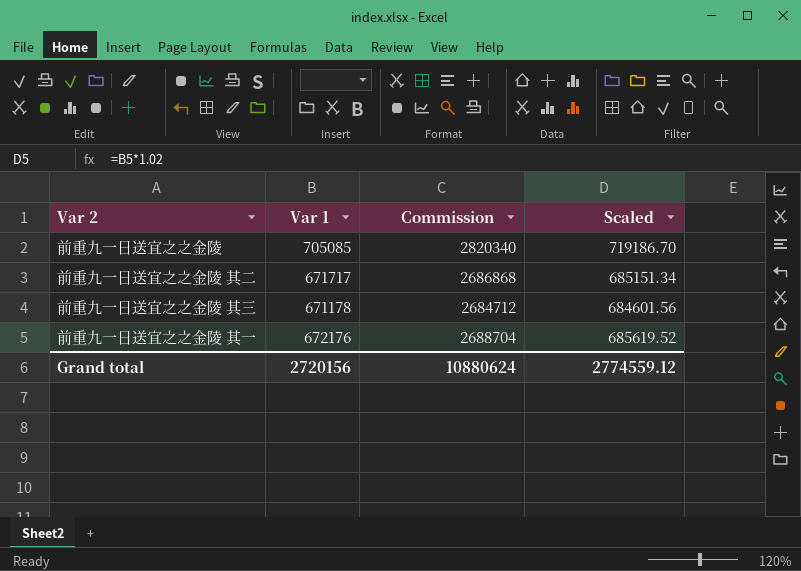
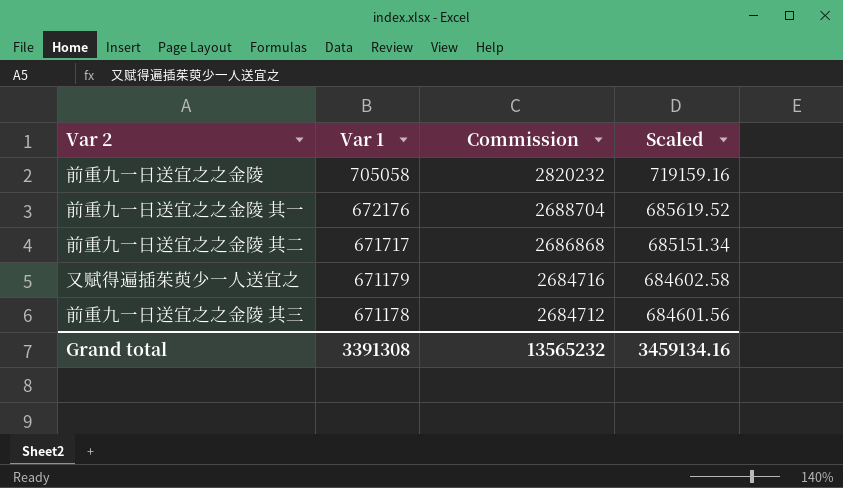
row order: none -> Var 1 descending
前重九一日送宜之之金陵 | Var 1: 705085 -> 705058
前重九一日送宜之之金陵 | Commission: 2820340 -> 2820232
前重九一日送宜之之金陵 | Scaled: 719186.70 -> 719159.16
row 又赋得遍插茱萸少一人送宜之: none -> 671179 | 2684716 | 684602.58
Grand total | Var 1: 2720156 -> 3391308
Grand total | Commission: 10880624 -> 13565232
Grand total | Scaled: 2774559.12 -> 3459134.16

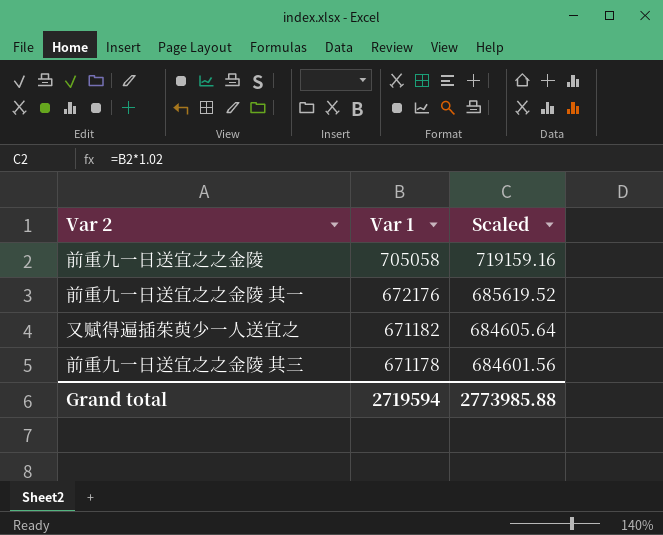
column Commission | formula: [Var 1] * 4 -> none
row 前重九一日送宜之之金陵 其二: 671717 | 2686868 | 685151.34 -> none
又赋得遍插茱萸少一人送宜之 | Var 1: 671179 -> 671182
又赋得遍插茱萸少一人送宜之 | Scaled: 684602.58 -> 684605.64
Grand total | Var 1: 3391308 -> 2719594
Grand total | Scaled: 3459134.16 -> 2773985.88

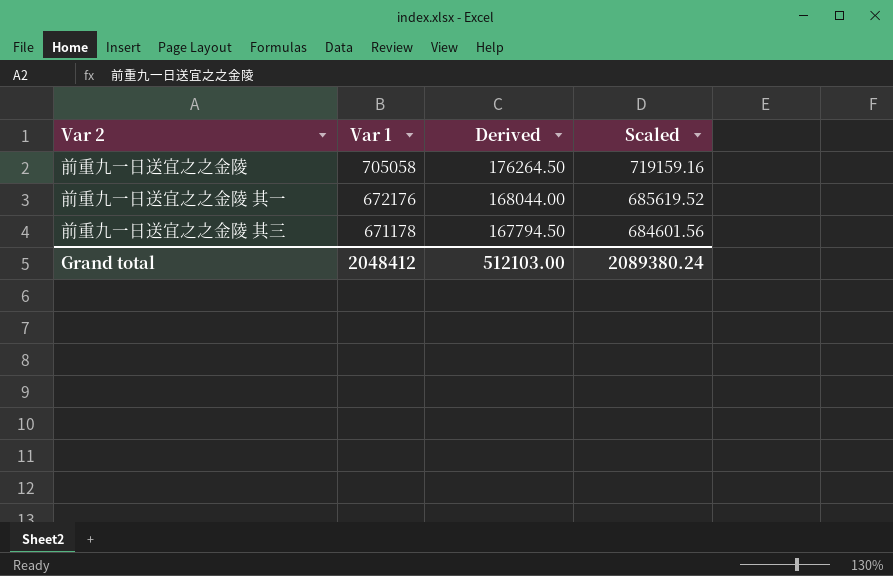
column Derived | formula: none -> [Var 1] * 0.25
row 又赋得遍插茱萸少一人送宜之: 671182 | 684605.64 -> none
Grand total | Var 1: 2719594 -> 2048412
Grand total | Scaled: 2773985.88 -> 2089380.24

